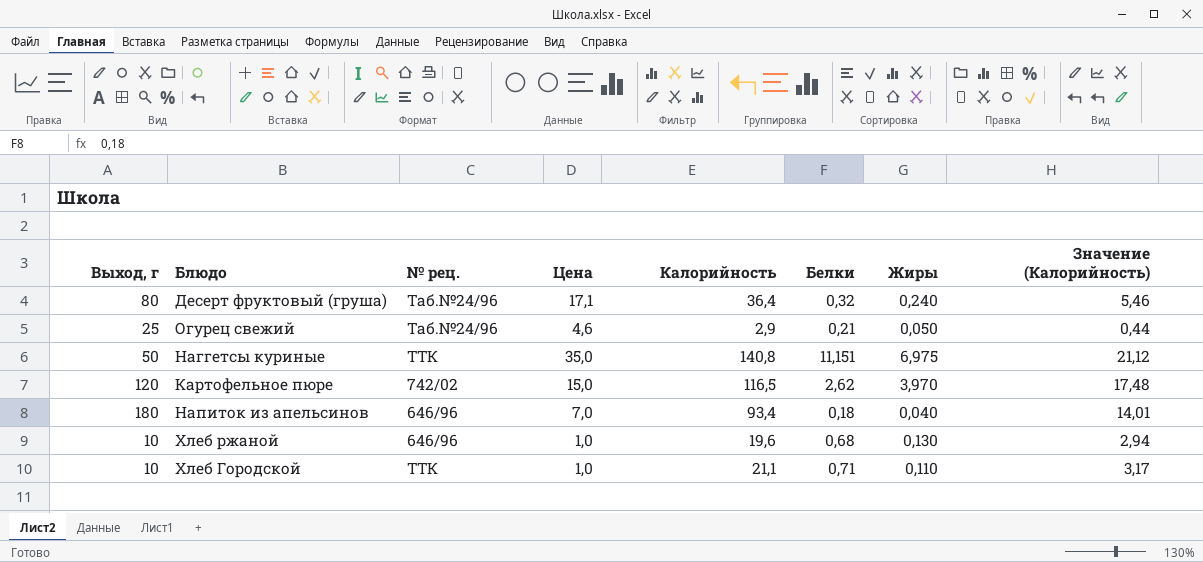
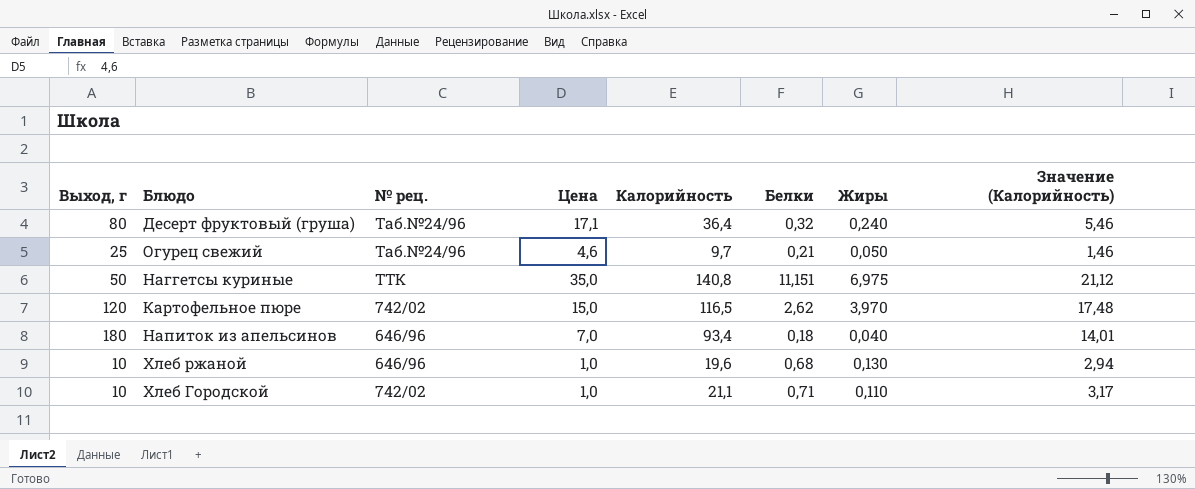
Огурец свежий | Калорийность: 2,9 -> 9,7
Огурец свежий | Значение (Калорийность): 0,44 -> 1,46
Хлеб Городской | № рец.: ТТК -> 742/02

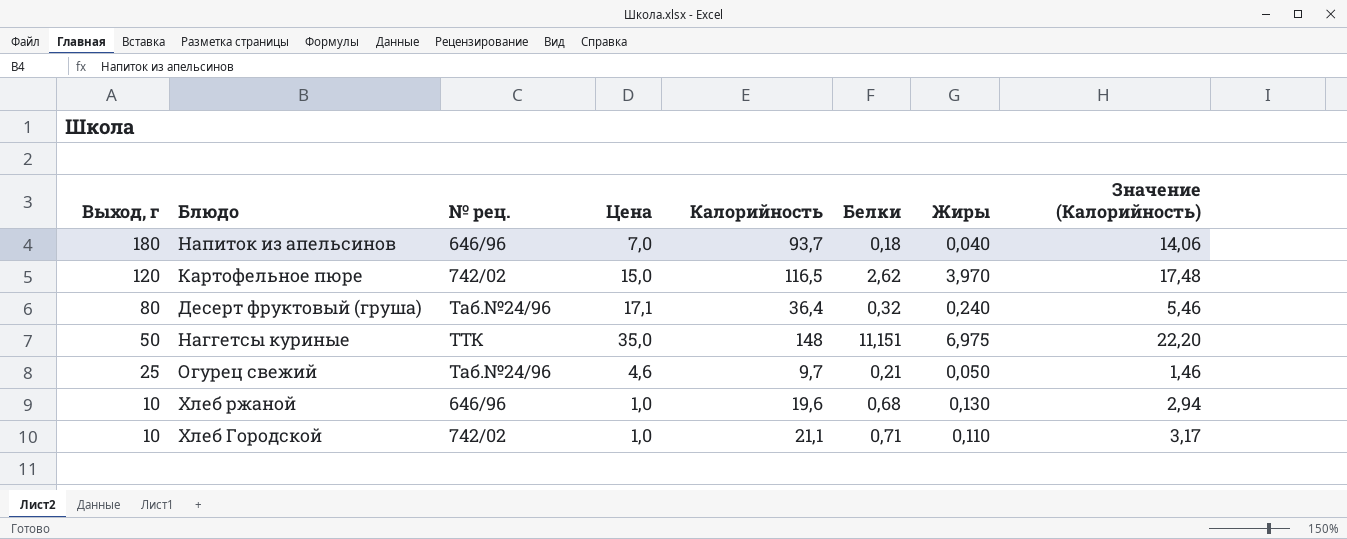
row order: none -> Выход, г descending
Напиток из апельсинов | Калорийность: 93,4 -> 93,7
Напиток из апельсинов | Значение (Калорийность): 14,01 -> 14,06
Наггетсы куриные | Калорийность: 140,8 -> 148
Наггетсы куриные | Значение (Калорийность): 21,12 -> 22,20

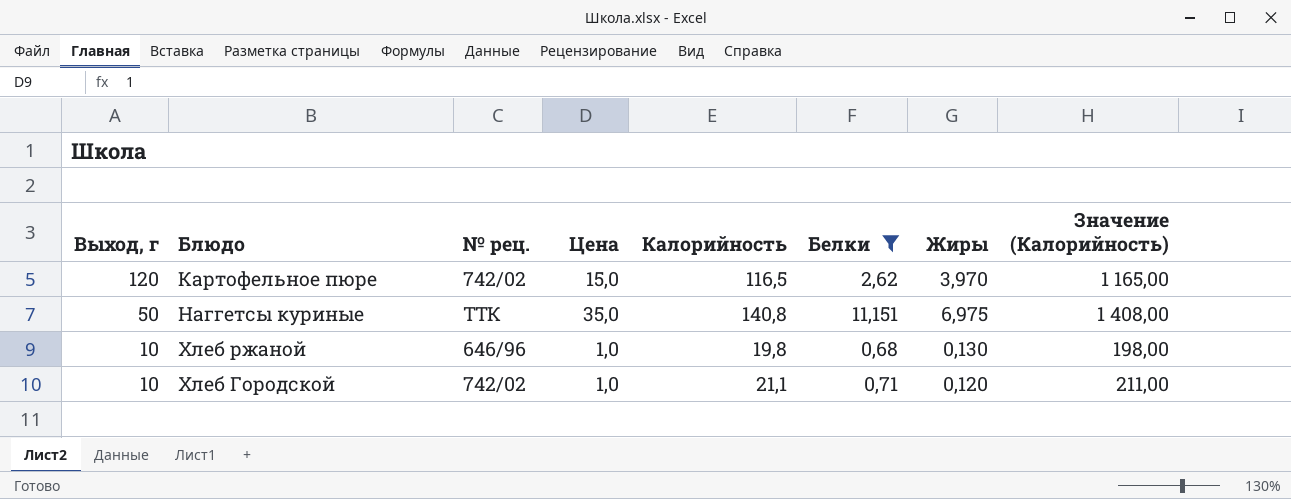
filter: none -> Белки >= 0,68
column Значение (Калорийность) | formula: [Калорийность] * 0,15 -> [Калорийность] * 10
Наггетсы куриные | Калорийность: 148 -> 140,8
Хлеб ржаной | Калорийность: 19,6 -> 19,8
Хлеб Городской | Жиры: 0,110 -> 0,120

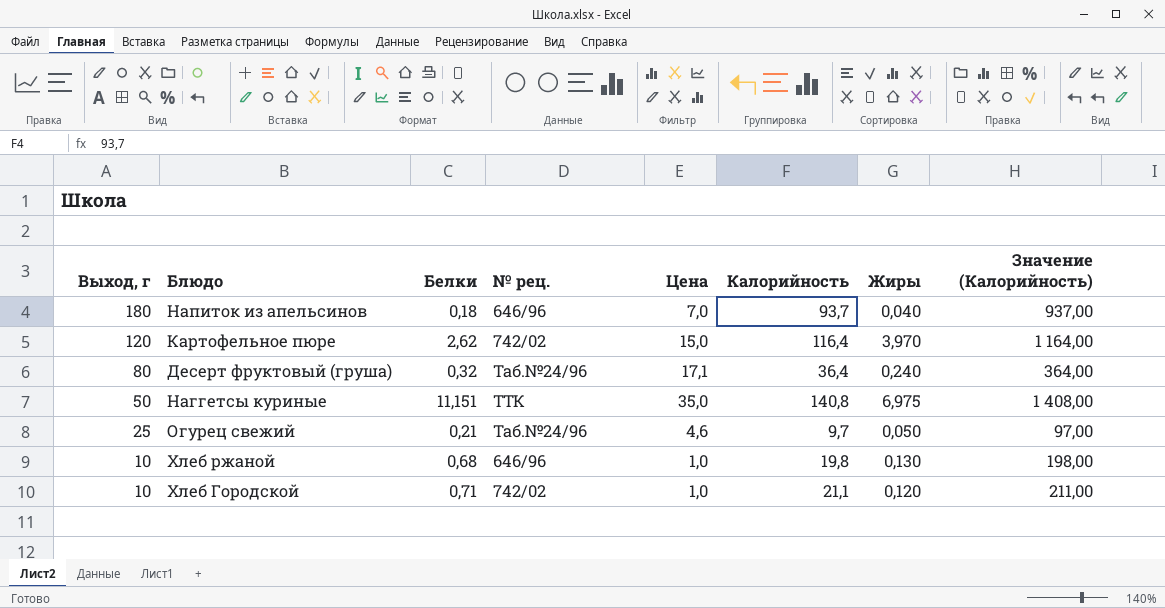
filter: Белки >= 0,68 -> none
column Белки | position: 6 -> 3
Картофельное пюре | Калорийность: 116,5 -> 116,4
Картофельное пюре | Значение (Калорийность): 1 165,00 -> 1 164,00

